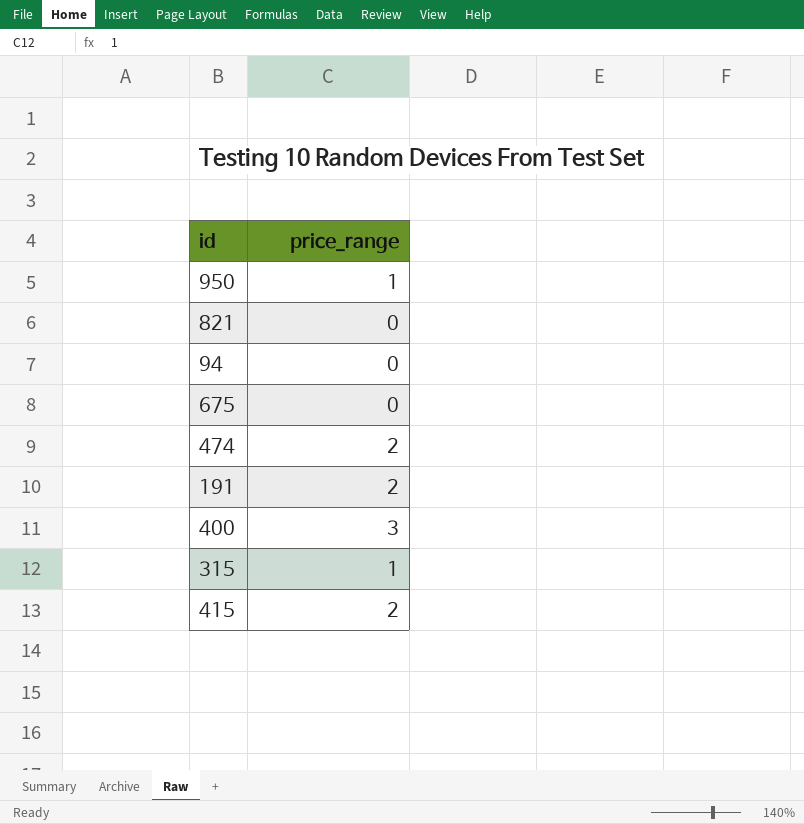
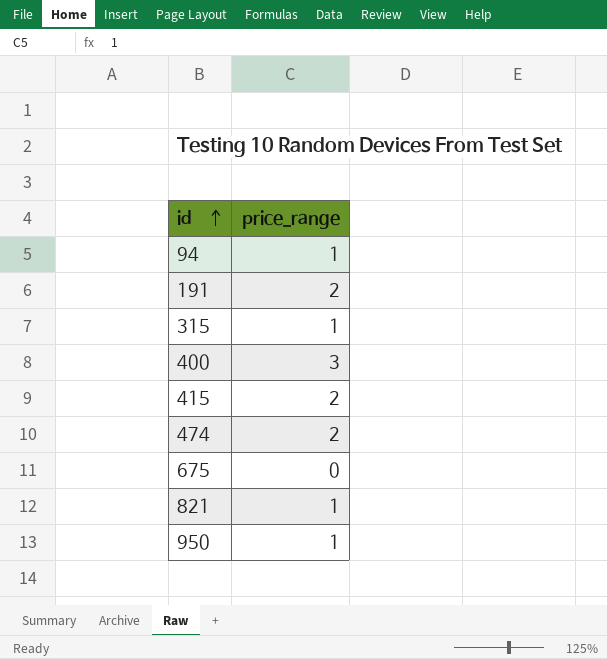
row order: none -> id ascending
94 | price_range: 0 -> 1
821 | price_range: 0 -> 1

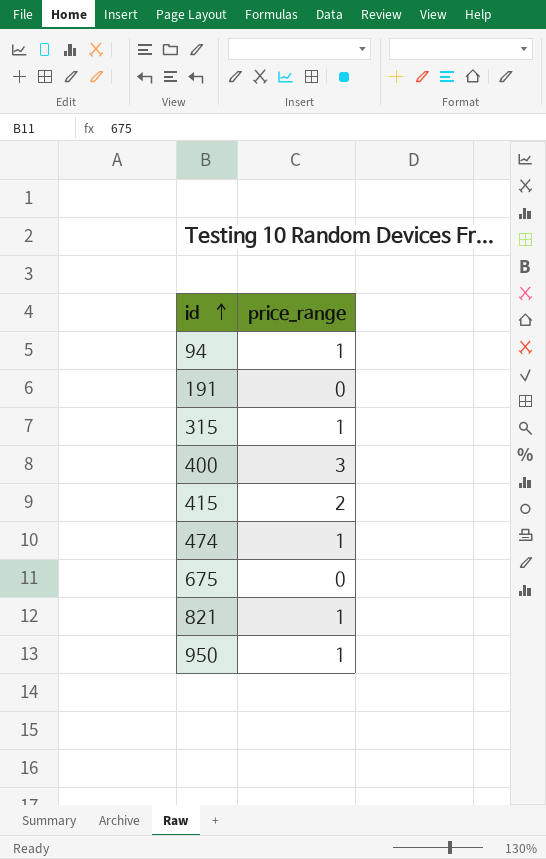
191 | price_range: 2 -> 0
474 | price_range: 2 -> 1

